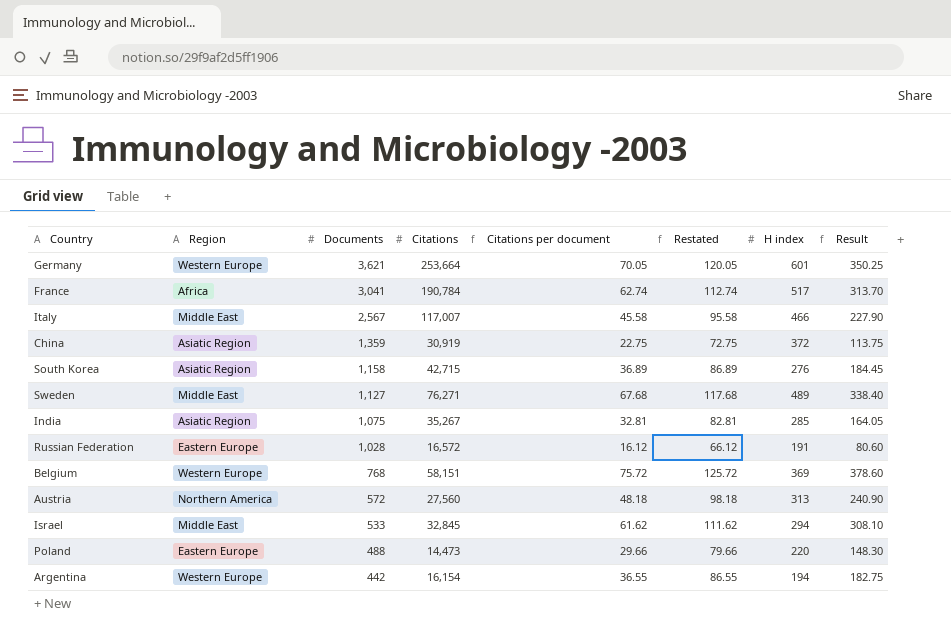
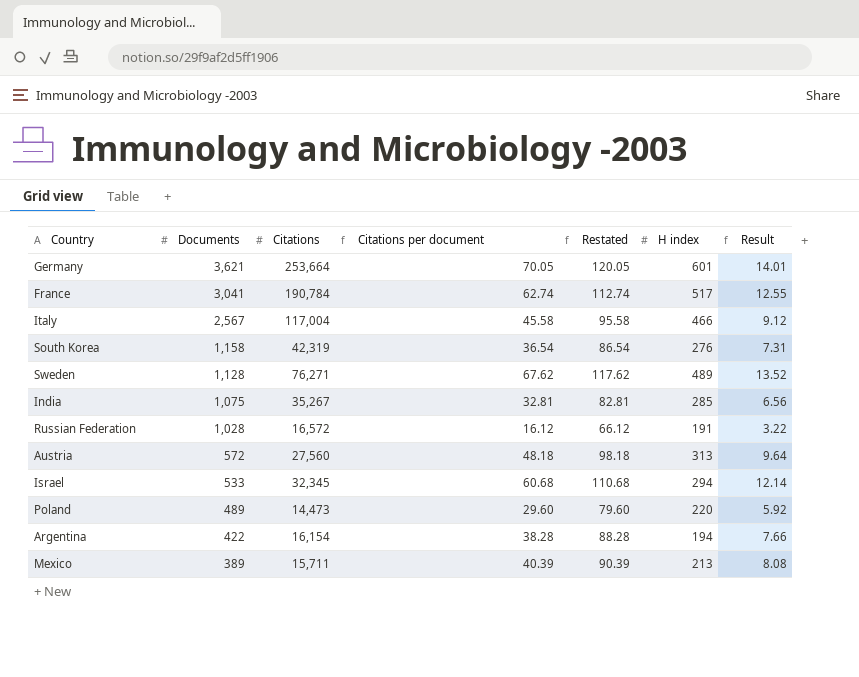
column Region | position: 2 -> none
column Result | formula: [Citations per document] * 5 -> [Citations per document] * 0.2
row China: Asiatic Region | 1,359 | 30,919 | 22.75 | 72.75 | 372 | 113.75 -> none
row Belgium: Western Europe | 768 | 58,151 | 75.72 | 125.72 | 369 | 378.60 -> none
Italy | Citations: 117,007 -> 117,004
South Korea | Citations: 42,715 -> 42,319
South Korea | Citations per document: 36.89 -> 36.54
South Korea | Restated: 86.89 -> 86.54
Sweden | Documents: 1,127 -> 1,128
Sweden | Citations per document: 67.68 -> 67.62
Sweden | Restated: 117.68 -> 117.62
Israel | Citations: 32,845 -> 32,345
Israel | Citations per document: 61.62 -> 60.68
Israel | Restated: 111.62 -> 110.68
Poland | Documents: 488 -> 489
Poland | Citations per document: 29.66 -> 29.60
Poland | Restated: 79.66 -> 79.60
Argentina | Documents: 442 -> 422
Argentina | Citations per document: 36.55 -> 38.28
Argentina | Restated: 86.55 -> 88.28
row Mexico: none -> 389 | 15,711 | 40.39 | 90.39 | 213 | 8.08

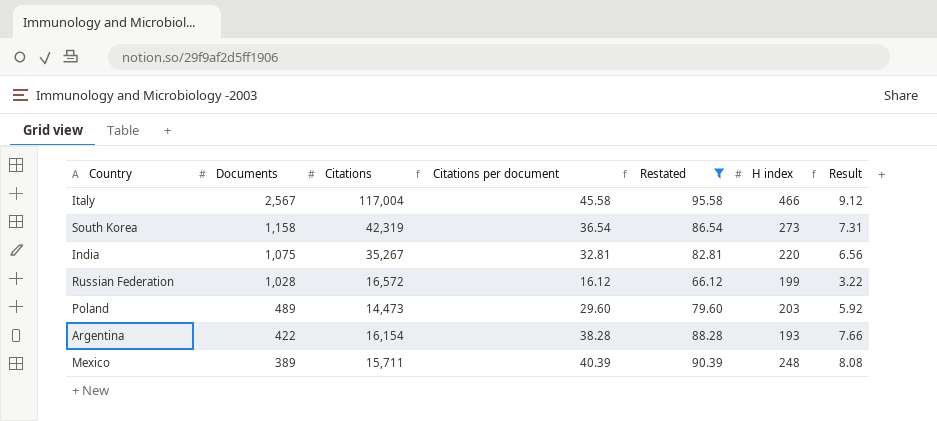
filter: none -> Restated <= 95.58
South Korea | H index: 276 -> 273
India | H index: 285 -> 220
Russian Federation | H index: 191 -> 199
Poland | H index: 220 -> 203
Argentina | H index: 194 -> 193
Mexico | H index: 213 -> 248

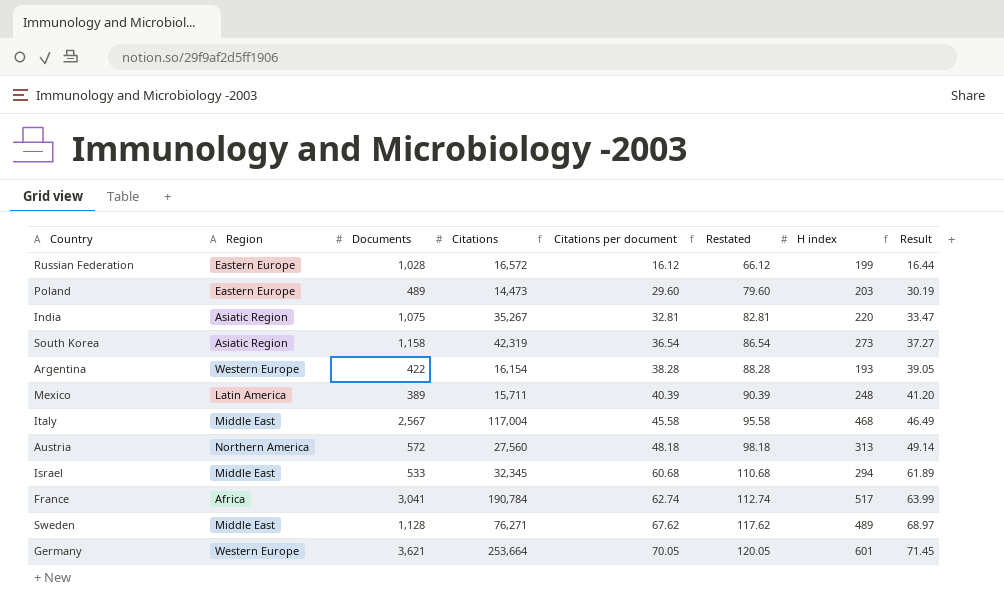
filter: Restated <= 95.58 -> none
row order: Documents descending -> Citations per document ascending
column Region | position: none -> 2
column Result | formula: [Citations per document] * 0.2 -> [Citations per document] * 1.02
Italy | H index: 466 -> 468

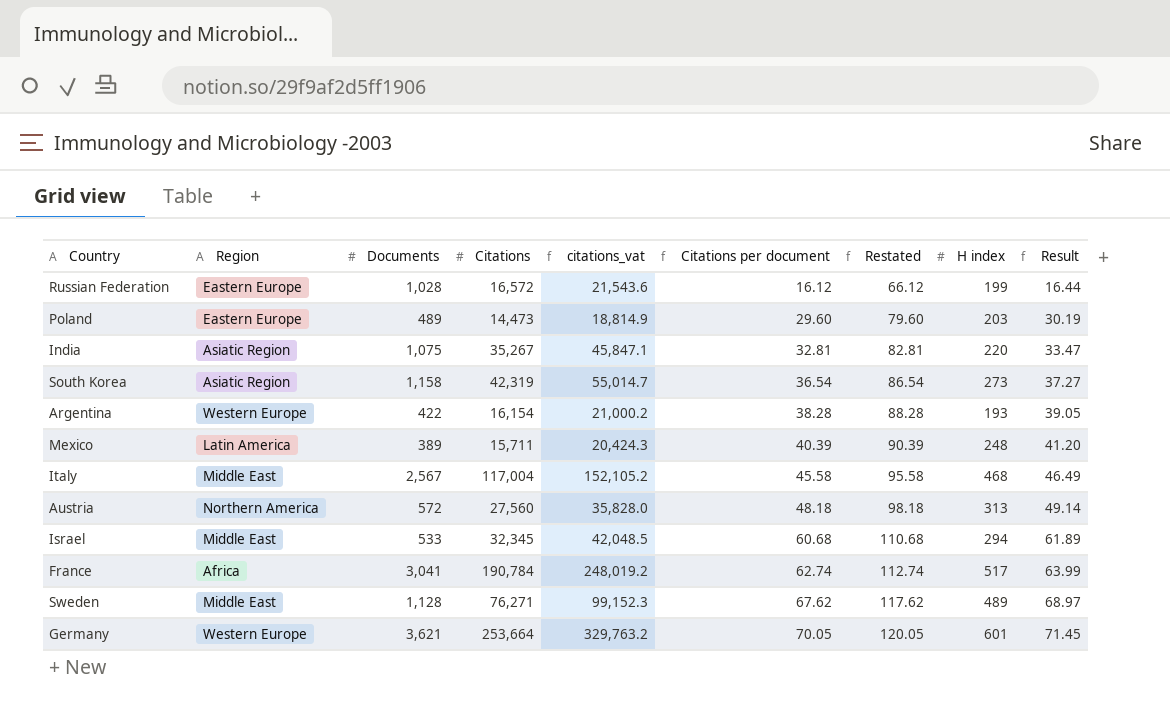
column citations_vat | formula: none -> [Citations] * 1.3

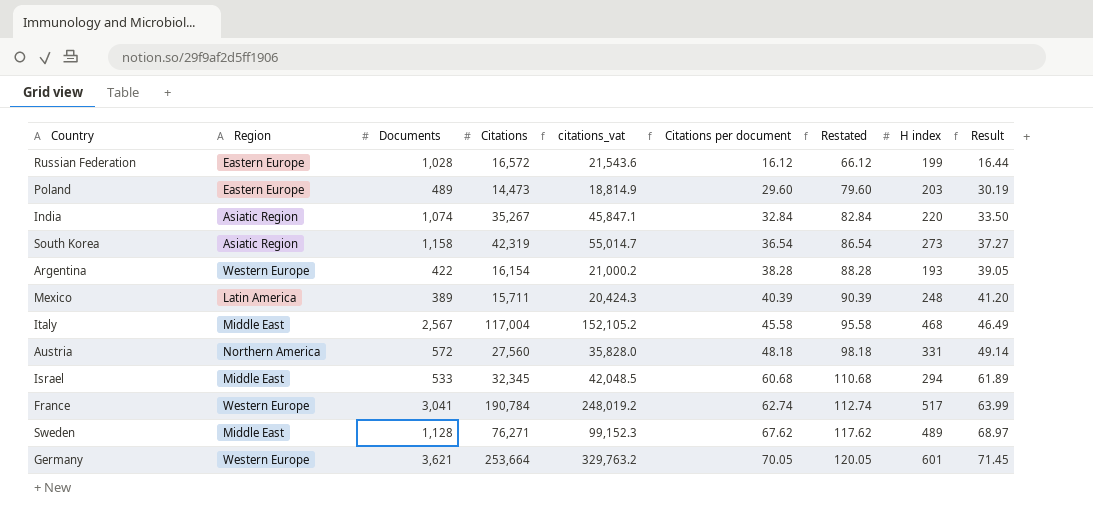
India | Documents: 1,075 -> 1,074
India | Citations per document: 32.81 -> 32.84
India | Restated: 82.81 -> 82.84
India | Result: 33.47 -> 33.50
Austria | H index: 313 -> 331
France | Region: Africa -> Western Europe

